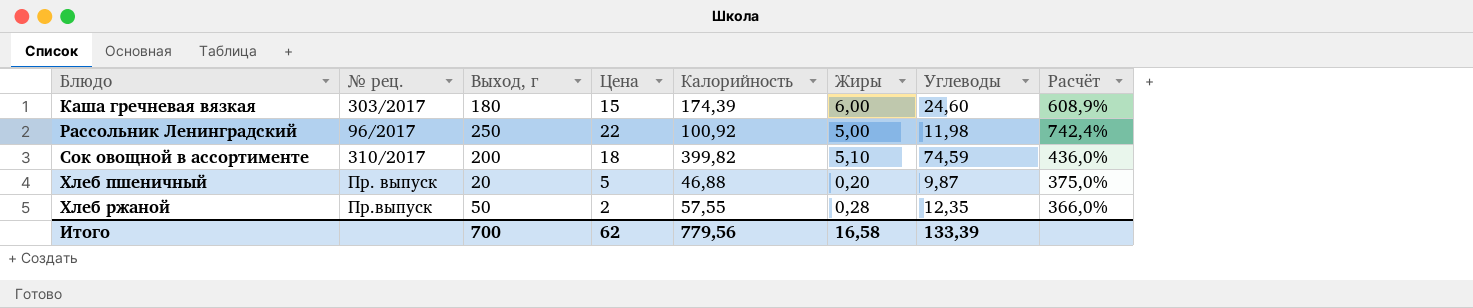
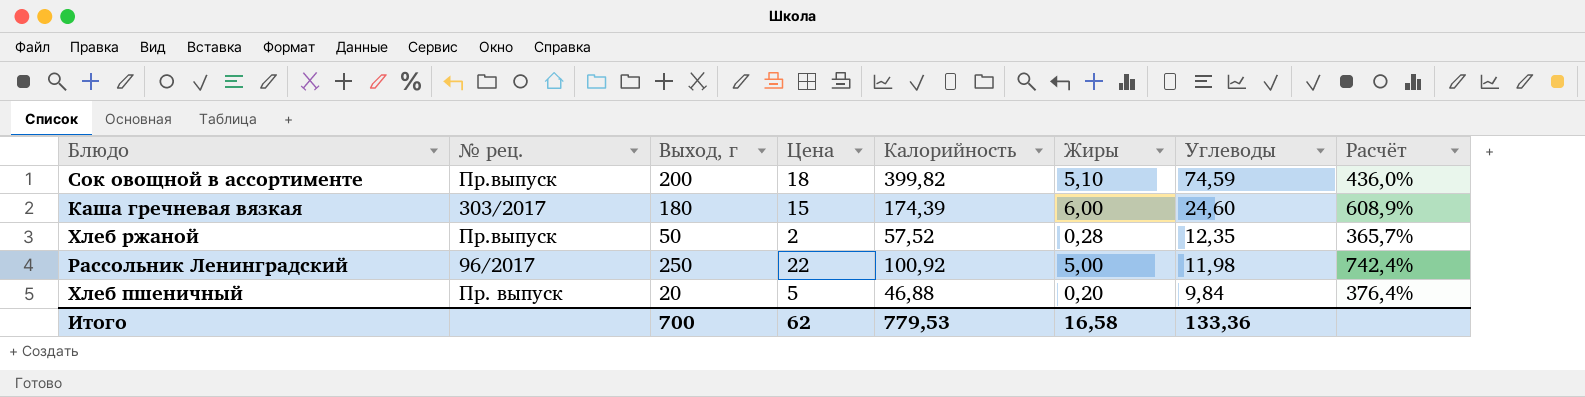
row order: Блюдо ascending -> Углеводы descending
Сок овощной в ассортименте | № рец.: 310/2017 -> Пр.выпуск
Хлеб ржаной | Калорийность: 57,55 -> 57,52
Хлеб ржаной | Расчёт: 366,0% -> 365,7%
Хлеб пшеничный | Углеводы: 9,87 -> 9,84
Хлеб пшеничный | Расчёт: 375,0% -> 376,4%
Итого | Калорийность: 779,56 -> 779,53
Итого | Углеводы: 133,39 -> 133,36

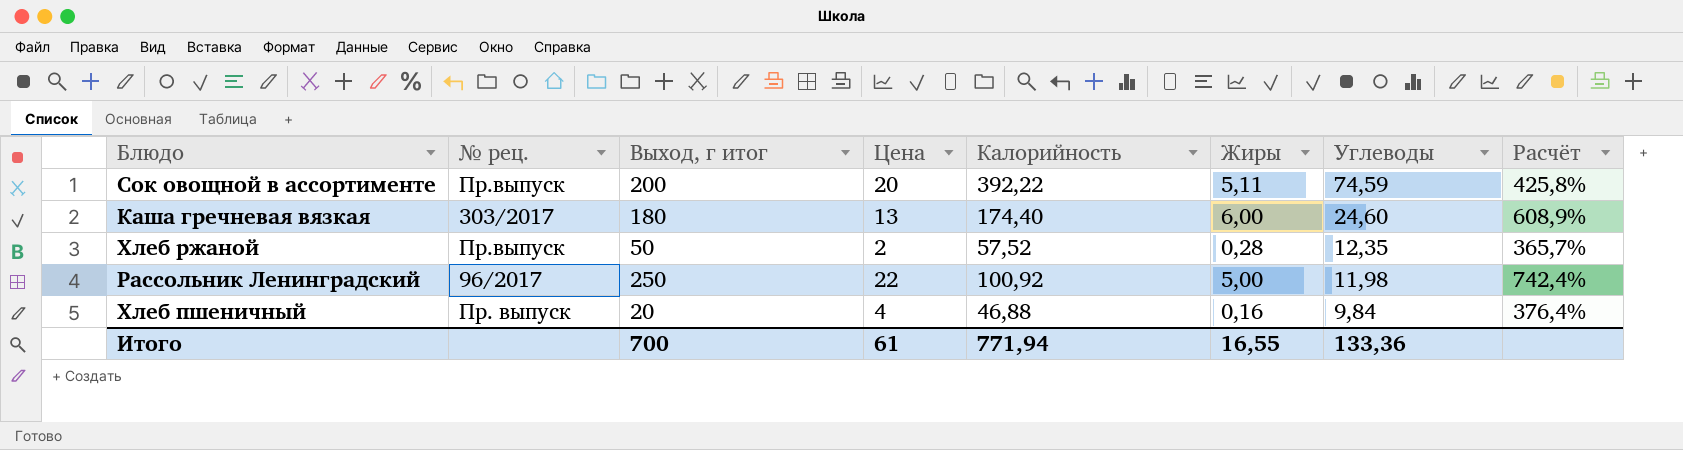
column name: Выход, г -> Выход, г итог
Сок овощной в ассортименте | Цена: 18 -> 20
Сок овощной в ассортименте | Калорийность: 399,82 -> 392,22
Сок овощной в ассортименте | Жиры: 5,10 -> 5,11
Сок овощной в ассортименте | Расчёт: 436,0% -> 425,8%
Каша гречневая вязкая | Цена: 15 -> 13
Каша гречневая вязкая | Калорийность: 174,39 -> 174,40
Хлеб пшеничный | Цена: 5 -> 4
Хлеб пшеничный | Жиры: 0,20 -> 0,16
Итого | Цена: 62 -> 61
Итого | Калорийность: 779,53 -> 771,94
Итого | Жиры: 16,58 -> 16,55

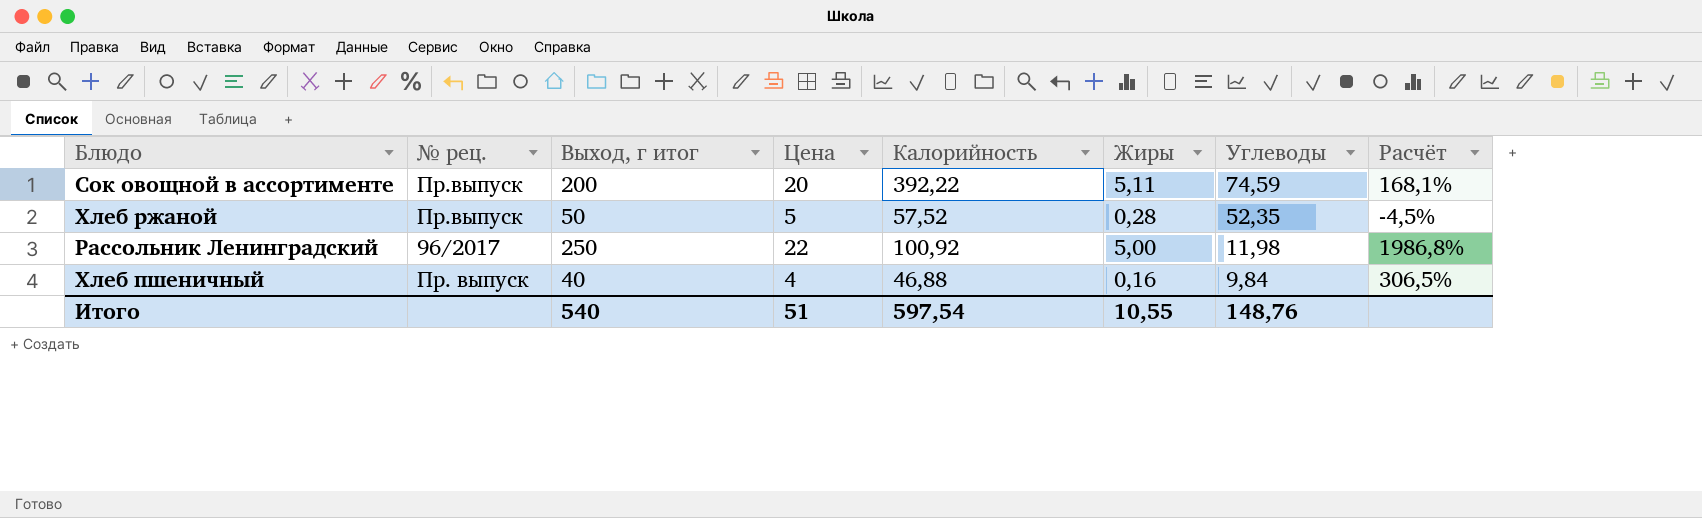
column Расчёт | formula: ([Калорийность] - [Углеводы]) / [Углеводы] -> ([Выход, г итог] - [Углеводы]) / [Углеводы]
row Каша гречневая вязкая: 303/2017 | 180 | 13 | 174,40 | 6,00 | 24,60 | 608,9% -> none
Хлеб ржаной | Цена: 2 -> 5
Хлеб ржаной | Углеводы: 12,35 -> 52,35
Хлеб пшеничный | Выход, г итог: 20 -> 40
Итого | Выход, г итог: 700 -> 540
Итого | Цена: 61 -> 51
Итого | Калорийность: 771,94 -> 597,54
Итого | Жиры: 16,55 -> 10,55
Итого | Углеводы: 133,36 -> 148,76

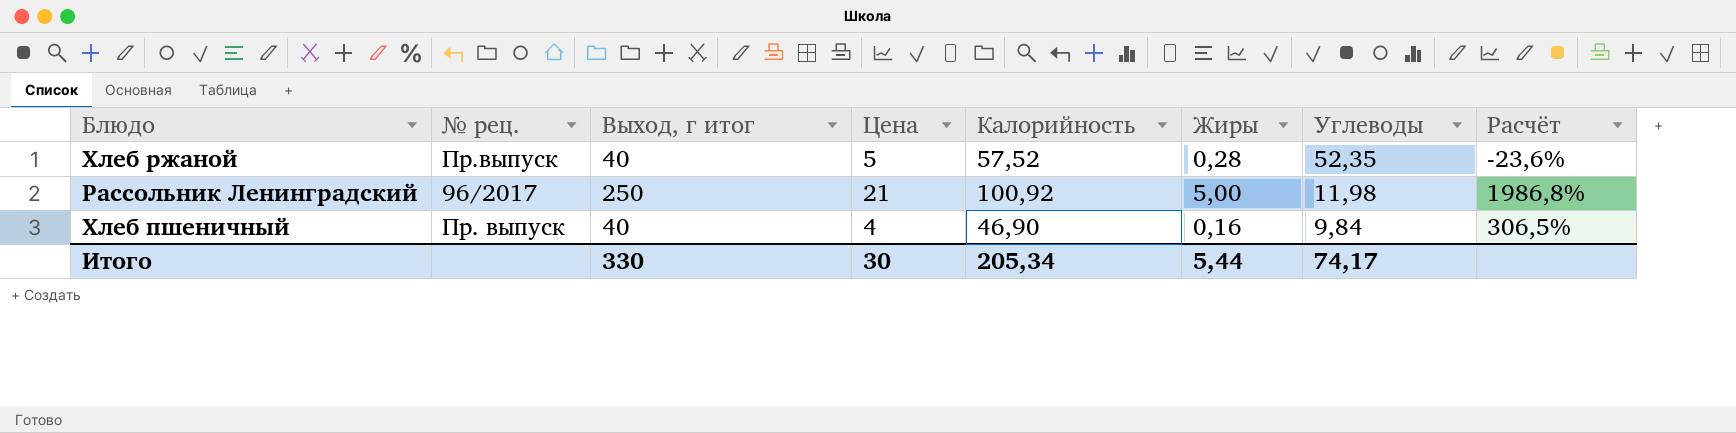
row Сок овощной в ассортименте: Пр.выпуск | 200 | 20 | 392,22 | 5,11 | 74,59 | 168,1% -> none
Хлеб ржаной | Выход, г итог: 50 -> 40
Хлеб ржаной | Расчёт: -4,5% -> -23,6%
Рассольник Ленинградский | Цена: 22 -> 21
Хлеб пшеничный | Калорийность: 46,88 -> 46,90
Итого | Выход, г итог: 540 -> 330
Итого | Цена: 51 -> 30
Итого | Калорийность: 597,54 -> 205,34
Итого | Жиры: 10,55 -> 5,44
Итого | Углеводы: 148,76 -> 74,17

